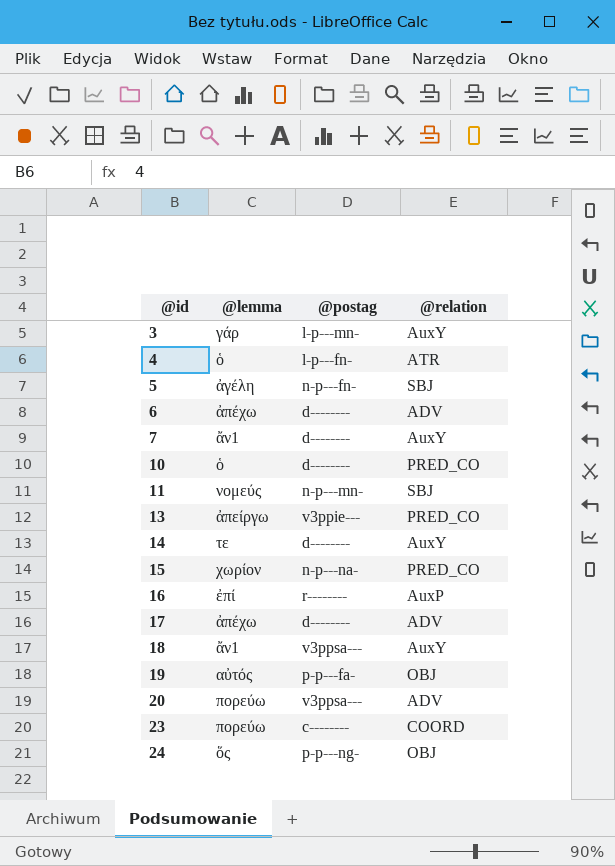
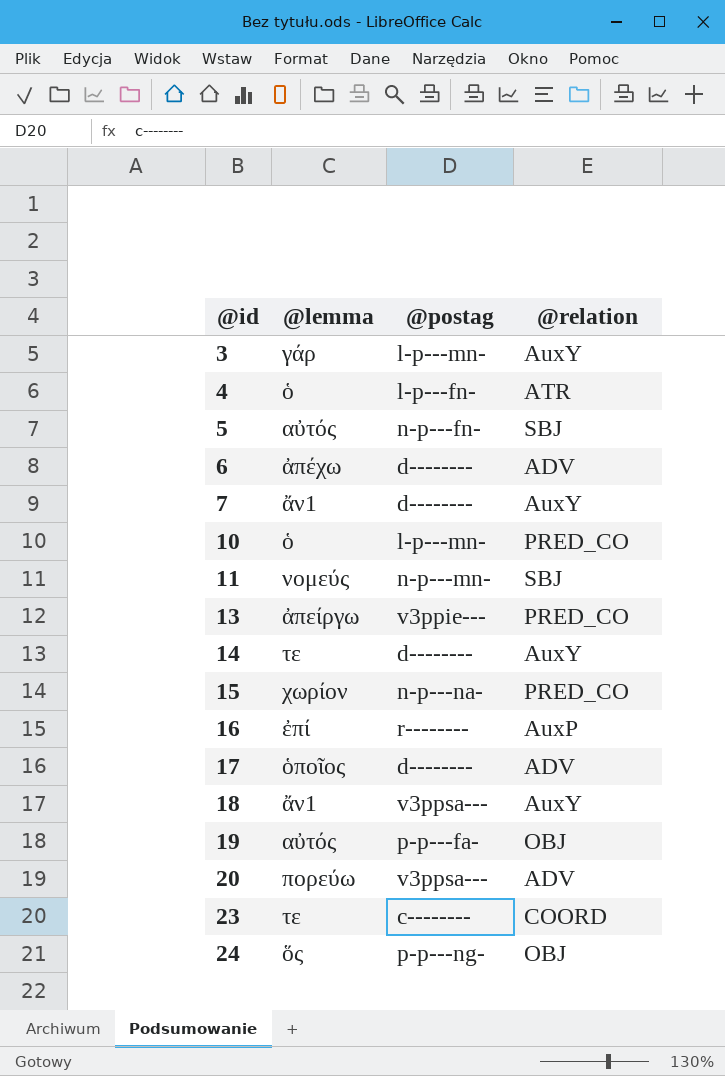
5 | @lemma: ἀγέλη -> αὐτός
10 | @postag: d-------- -> l-p---mn-
17 | @lemma: ἀπέχω -> ὁποῖος
23 | @lemma: πορεύω -> τε

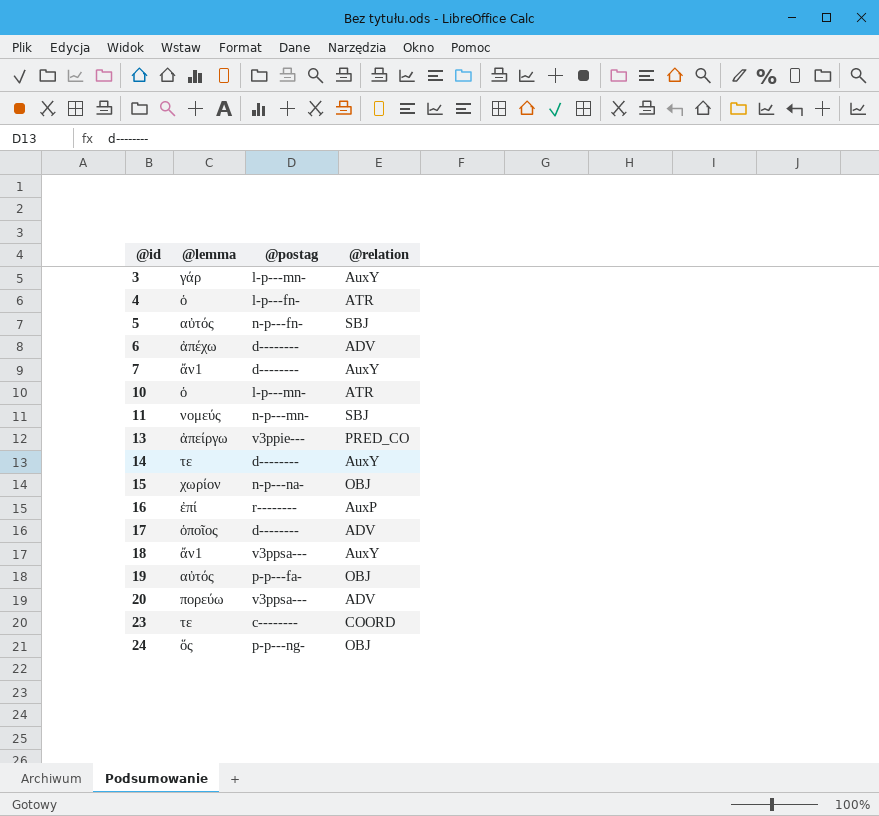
10 | @relation: PRED_CO -> ATR
15 | @relation: PRED_CO -> OBJ

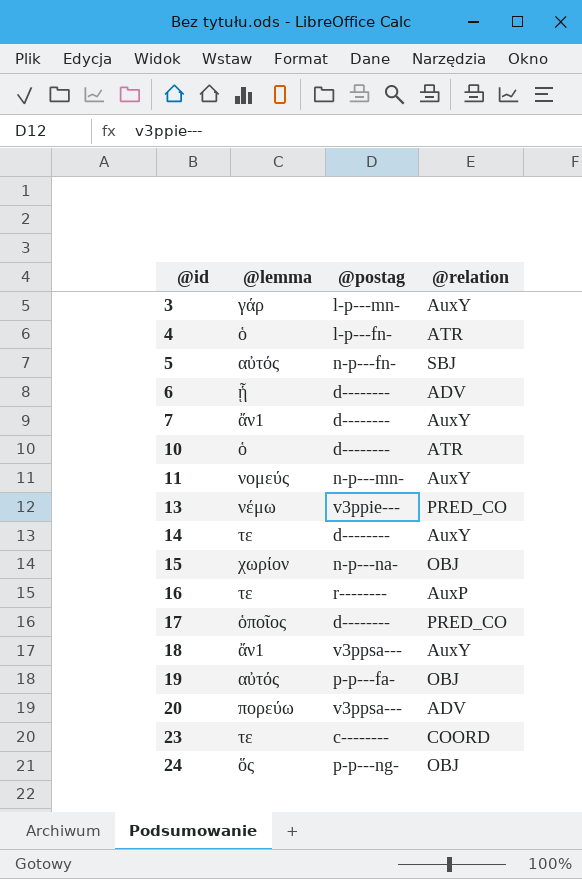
6 | @lemma: ἀπέχω -> ᾗ
10 | @postag: l-p---mn- -> d--------
11 | @relation: SBJ -> AuxY
13 | @lemma: ἀπείργω -> νέμω
16 | @lemma: ἐπί -> τε
17 | @relation: ADV -> PRED_CO

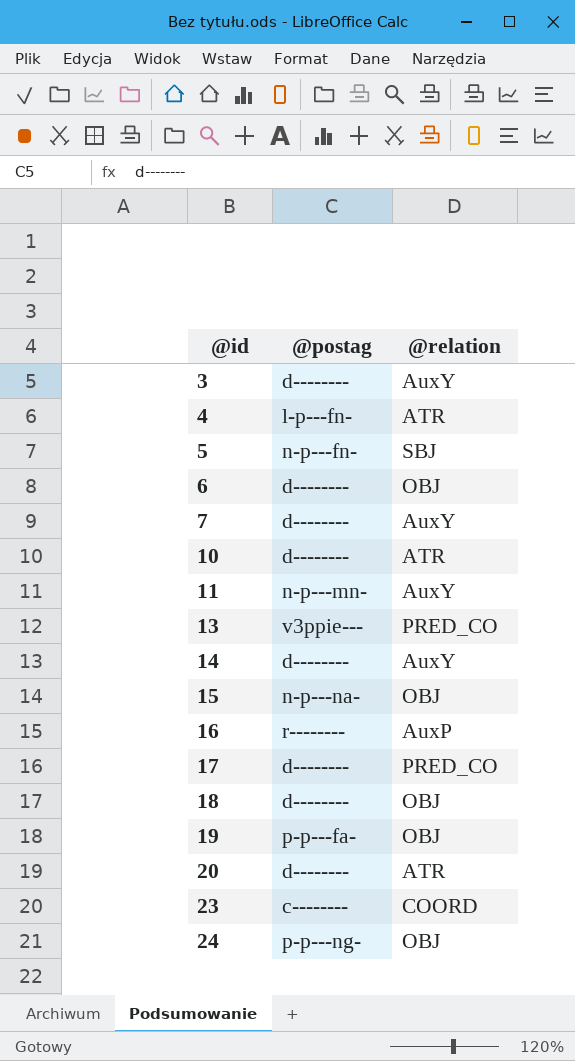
column @lemma | position: 2 -> none
3 | @postag: l-p---mn- -> d--------
6 | @relation: ADV -> OBJ
18 | @postag: v3ppsa--- -> d--------
18 | @relation: AuxY -> OBJ
20 | @postag: v3ppsa--- -> d--------
20 | @relation: ADV -> ATR

